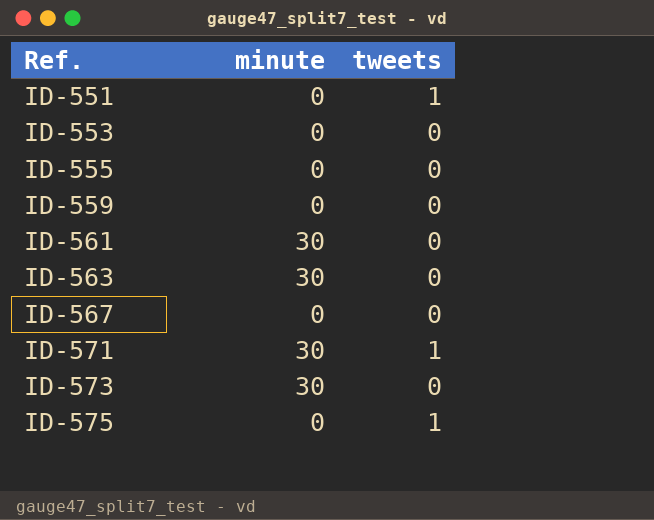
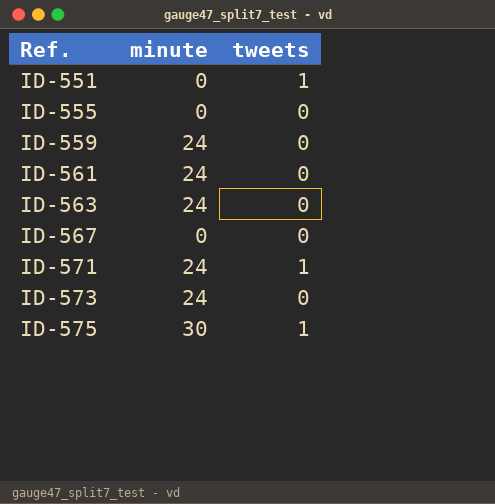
row ID-553: 0 | 0 -> none
ID-559 | minute: 0 -> 24
ID-561 | minute: 30 -> 24
ID-563 | minute: 30 -> 24
ID-571 | minute: 30 -> 24
ID-573 | minute: 30 -> 24
ID-575 | minute: 0 -> 30

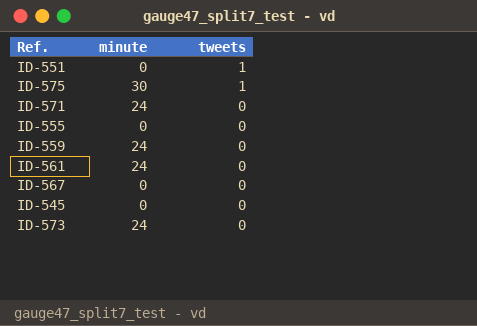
row order: Ref. ascending -> tweets descending
row ID-563: 24 | 0 -> none
ID-571 | tweets: 1 -> 0
row ID-545: none -> 0 | 0

